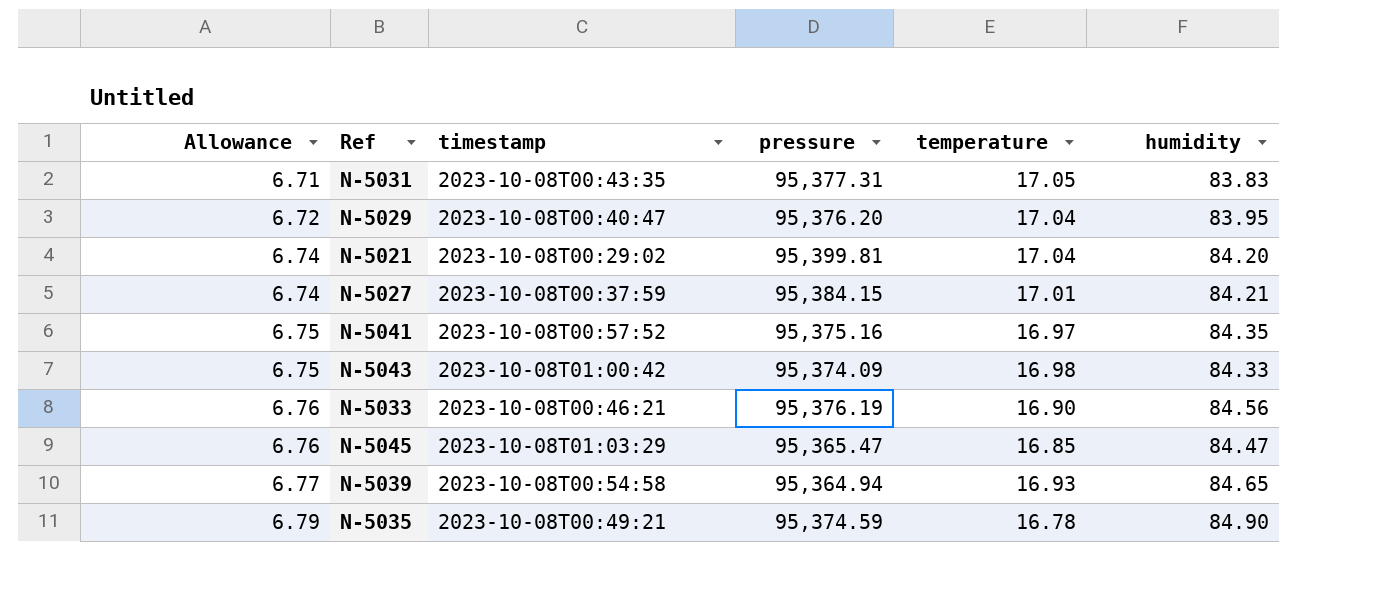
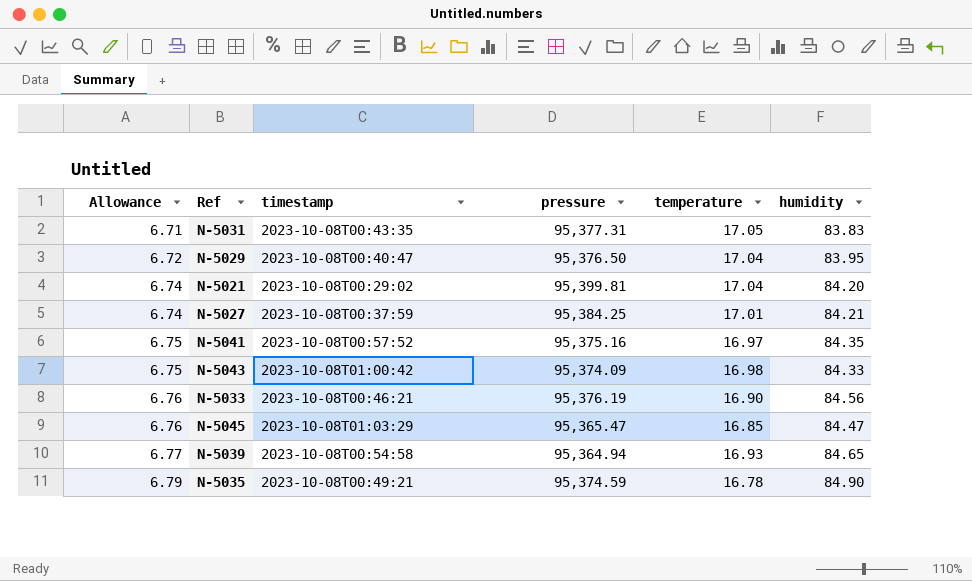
N-5029 | pressure: 95,376.20 -> 95,376.50
N-5027 | pressure: 95,384.15 -> 95,384.25

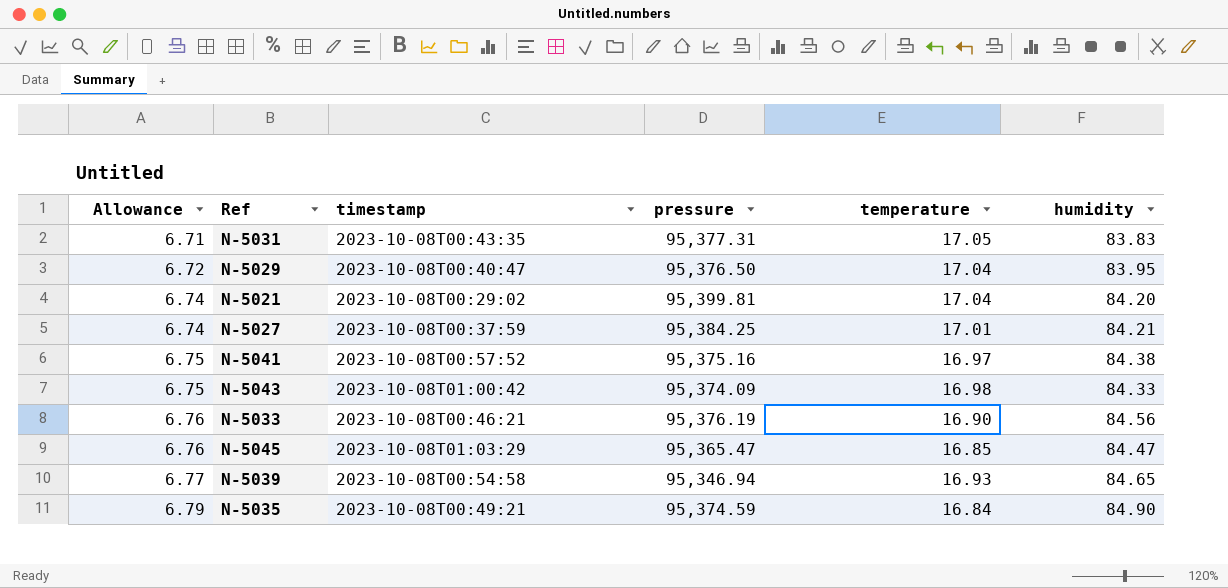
N-5041 | humidity: 84.35 -> 84.38
N-5039 | pressure: 95,364.94 -> 95,346.94
N-5035 | temperature: 16.78 -> 16.84

